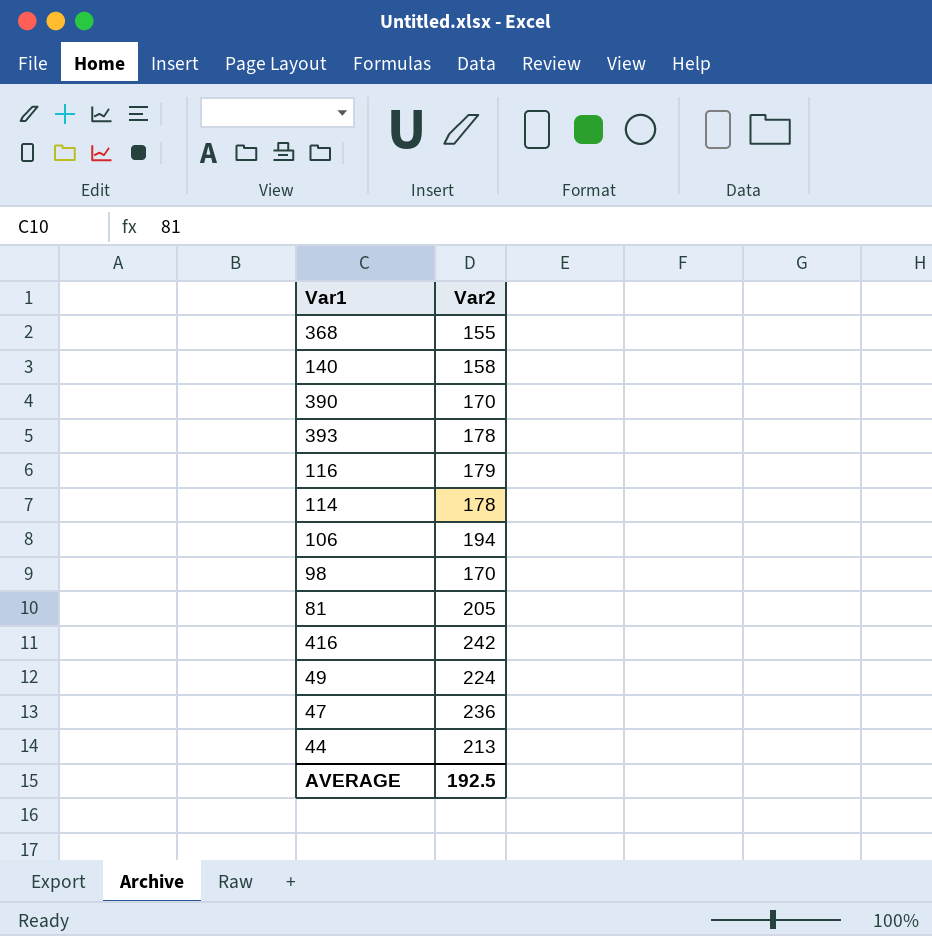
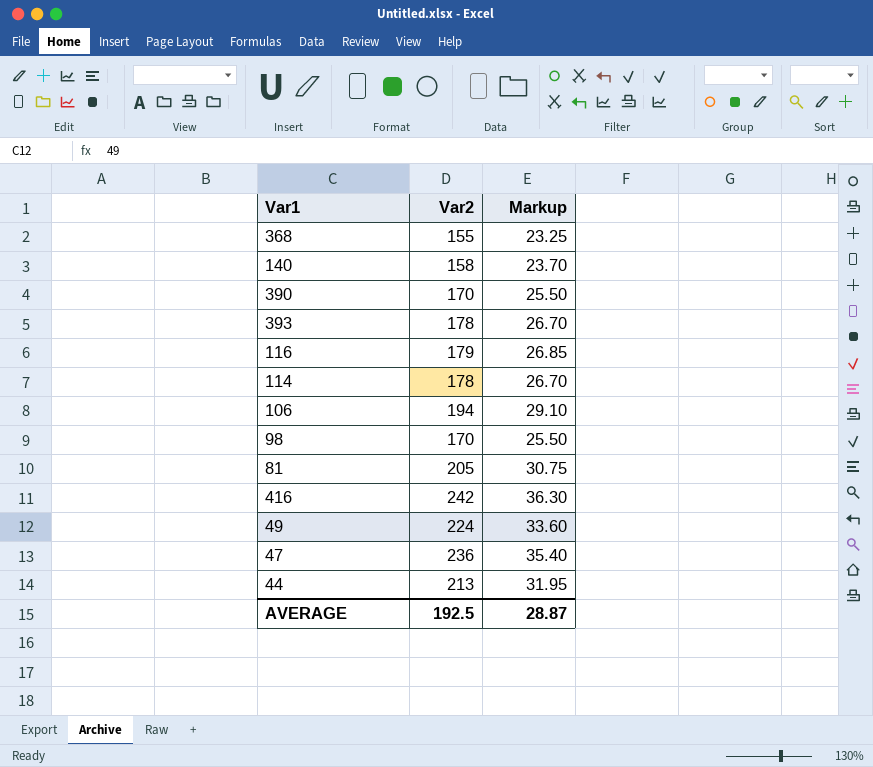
column Markup | formula: none -> [Var2] * 0.15

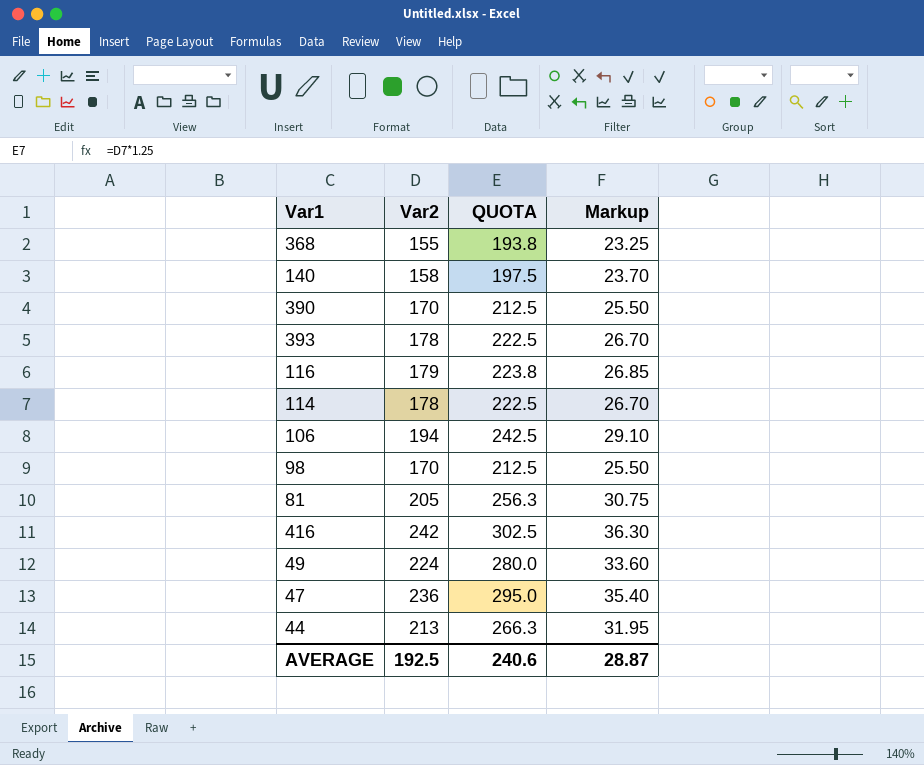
column QUOTA | formula: none -> [Var2] * 1.25

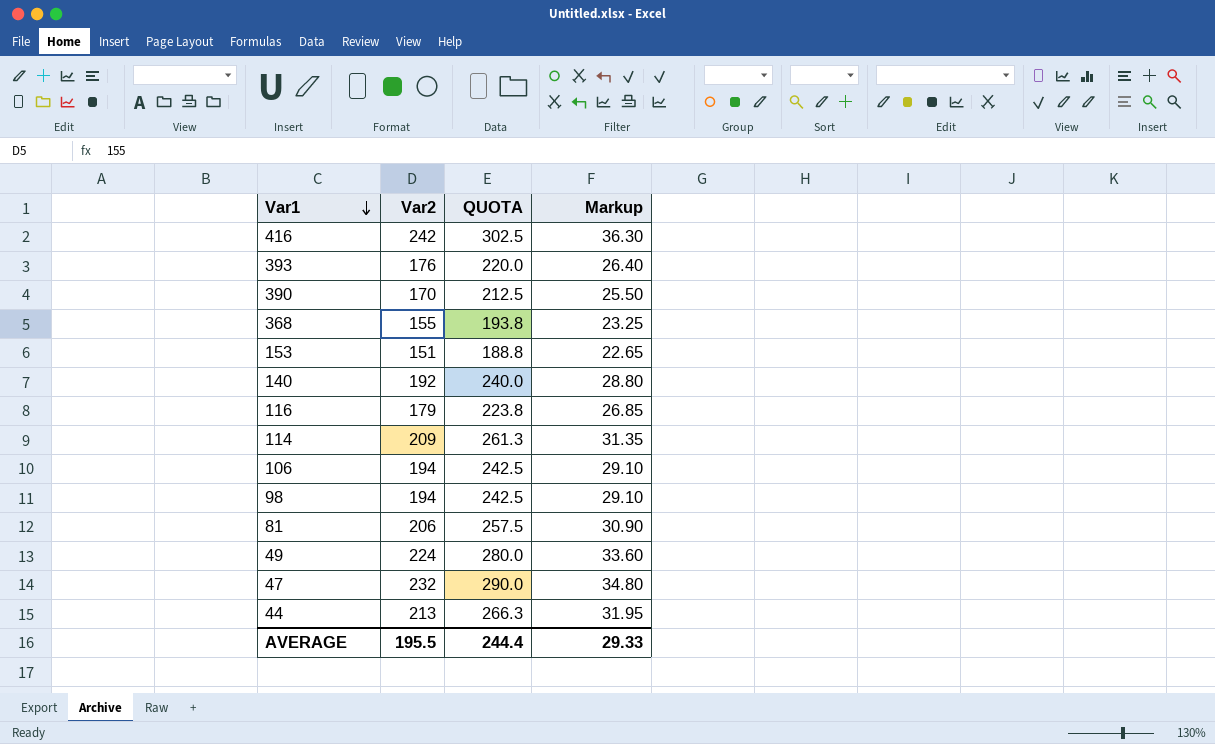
row order: none -> Var1 descending
393 | Var2: 178 -> 176
393 | QUOTA: 222.5 -> 220.0
393 | Markup: 26.70 -> 26.40
row 153: none -> 151 | 188.8 | 22.65
140 | Var2: 158 -> 192
140 | QUOTA: 197.5 -> 240.0
140 | Markup: 23.70 -> 28.80
114 | Var2: 178 -> 209
114 | QUOTA: 222.5 -> 261.3
114 | Markup: 26.70 -> 31.35
98 | Var2: 170 -> 194
98 | QUOTA: 212.5 -> 242.5
98 | Markup: 25.50 -> 29.10
81 | Var2: 205 -> 206
81 | QUOTA: 256.3 -> 257.5
81 | Markup: 30.75 -> 30.90
47 | Var2: 236 -> 232
47 | QUOTA: 295.0 -> 290.0
47 | Markup: 35.40 -> 34.80
AVERAGE | Var2: 192.5 -> 195.5
AVERAGE | QUOTA: 240.6 -> 244.4
AVERAGE | Markup: 28.87 -> 29.33

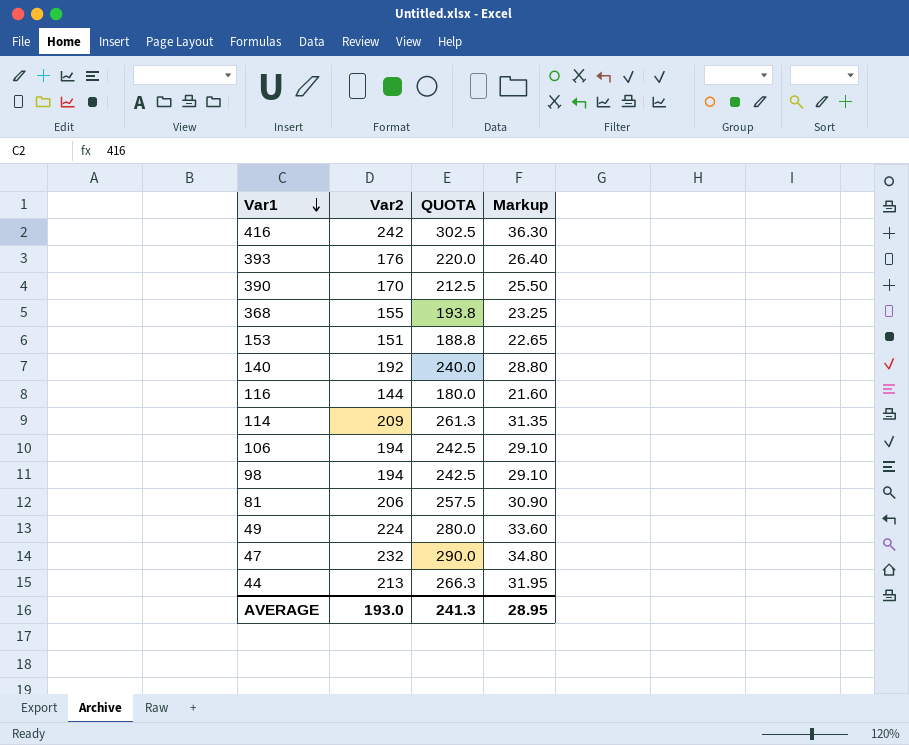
116 | Var2: 179 -> 144
116 | QUOTA: 223.8 -> 180.0
116 | Markup: 26.85 -> 21.60
AVERAGE | Var2: 195.5 -> 193.0
AVERAGE | QUOTA: 244.4 -> 241.3
AVERAGE | Markup: 29.33 -> 28.95

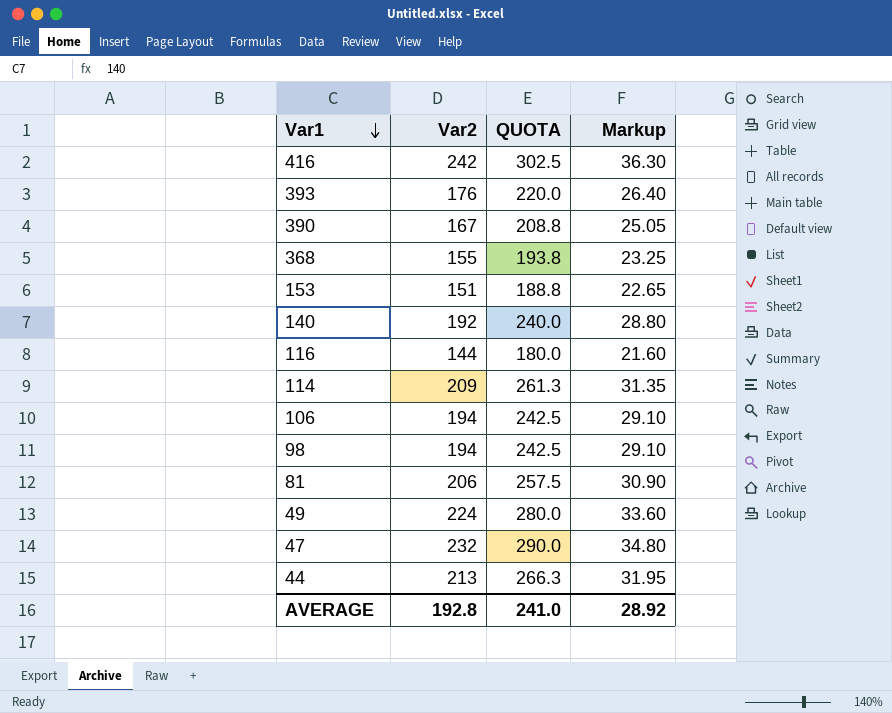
390 | Var2: 170 -> 167
390 | QUOTA: 212.5 -> 208.8
390 | Markup: 25.50 -> 25.05
AVERAGE | Var2: 193.0 -> 192.8
AVERAGE | QUOTA: 241.3 -> 241.0
AVERAGE | Markup: 28.95 -> 28.92

